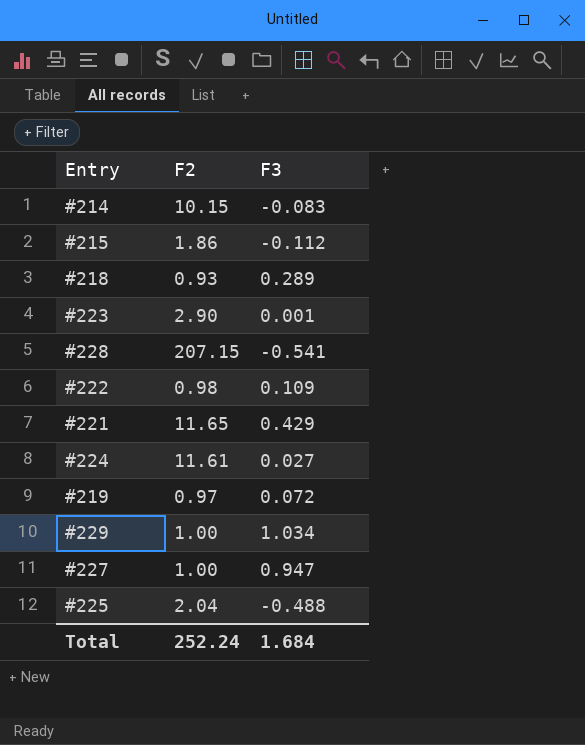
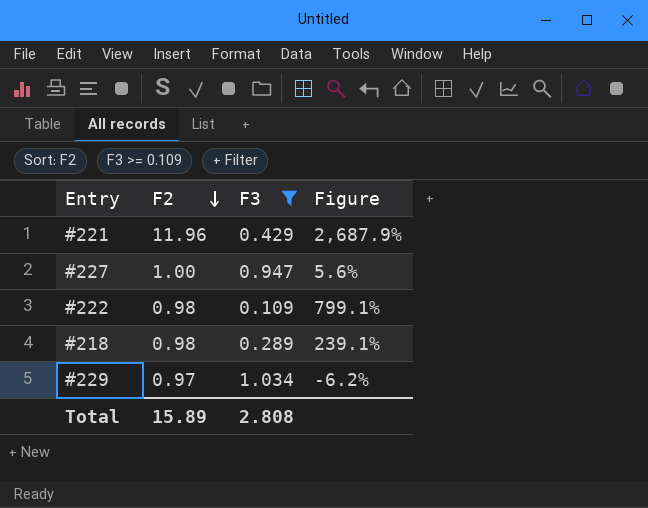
filter: none -> F3 >= 0.109
row order: none -> F2 descending
column Figure | formula: none -> ([F2] - [F3]) / [F3]
#221 | F2: 11.65 -> 11.96
#218 | F2: 0.93 -> 0.98
#229 | F2: 1.00 -> 0.97
Total | F2: 252.24 -> 15.89
Total | F3: 1.684 -> 2.808

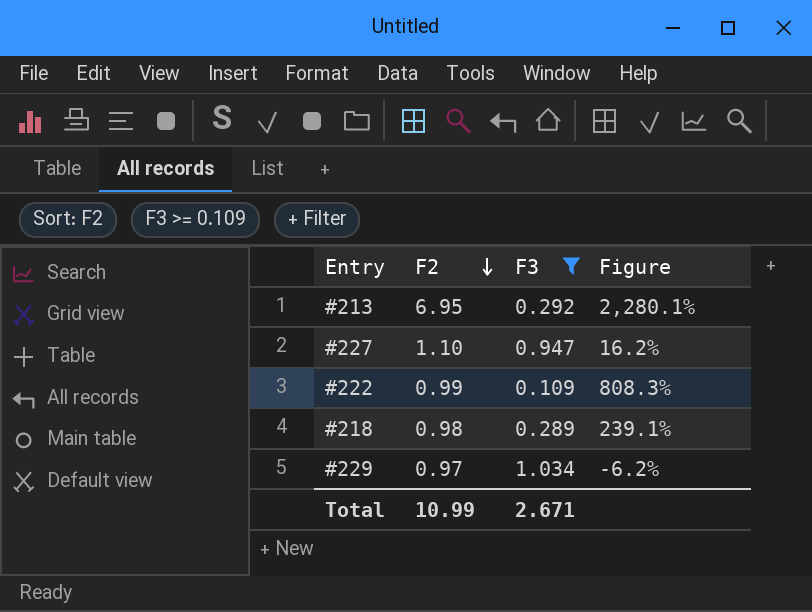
row #221: 11.96 | 0.429 | 2,687.9% -> none
row #213: none -> 6.95 | 0.292 | 2,280.1%
#227 | F2: 1.00 -> 1.10
#227 | Figure: 5.6% -> 16.2%
#222 | F2: 0.98 -> 0.99
#222 | Figure: 799.1% -> 808.3%
Total | F2: 15.89 -> 10.99
Total | F3: 2.808 -> 2.671

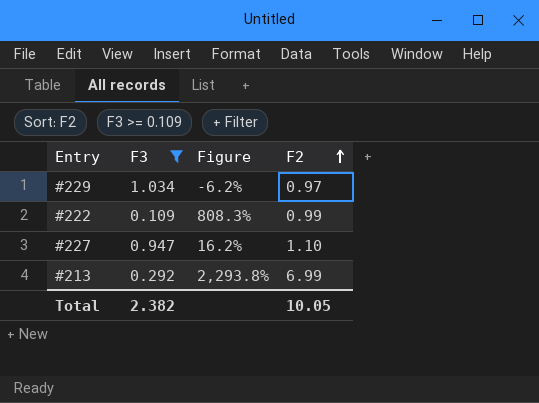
row order: F2 descending -> F2 ascending
column F2 | position: 2 -> 4
row #218: 0.98 | 0.289 | 239.1% -> none
#213 | Figure: 2,280.1% -> 2,293.8%
#213 | F2: 6.95 -> 6.99
Total | F3: 2.671 -> 2.382
Total | F2: 10.99 -> 10.05

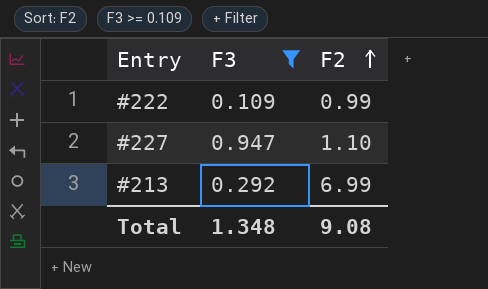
column Figure | formula: ([F2] - [F3]) / [F3] -> none
row #229: 1.034 | -6.2% | 0.97 -> none
Total | F3: 2.382 -> 1.348
Total | F2: 10.05 -> 9.08

